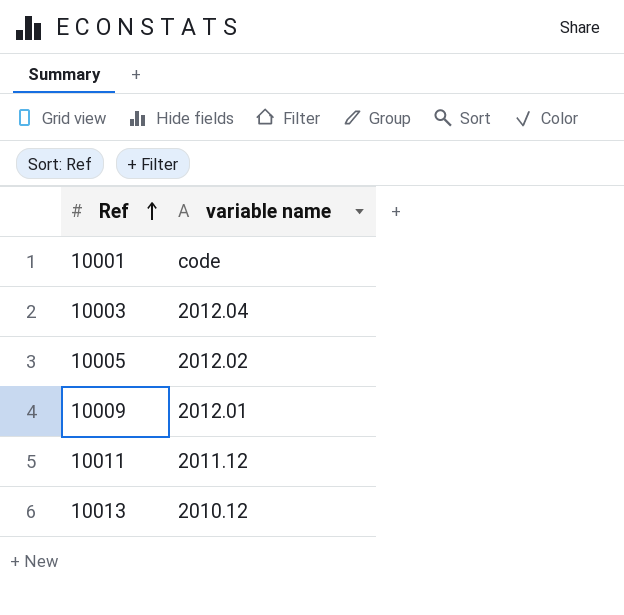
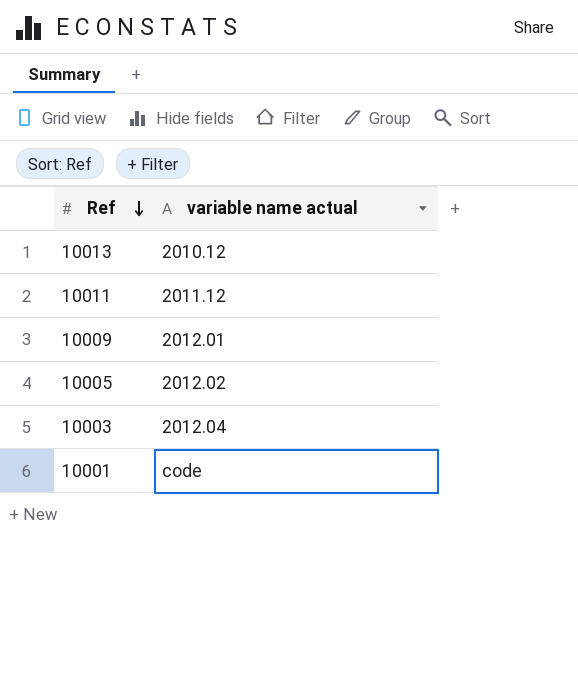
row order: Ref ascending -> Ref descending
column name: variable name -> variable name actual

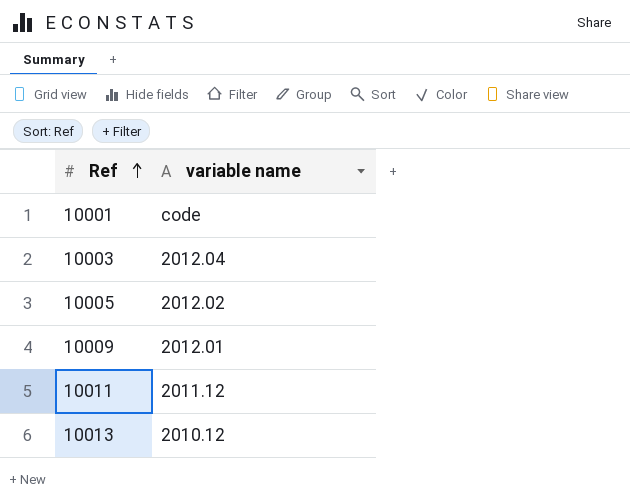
row order: Ref descending -> Ref ascending
column name: variable name actual -> variable name

